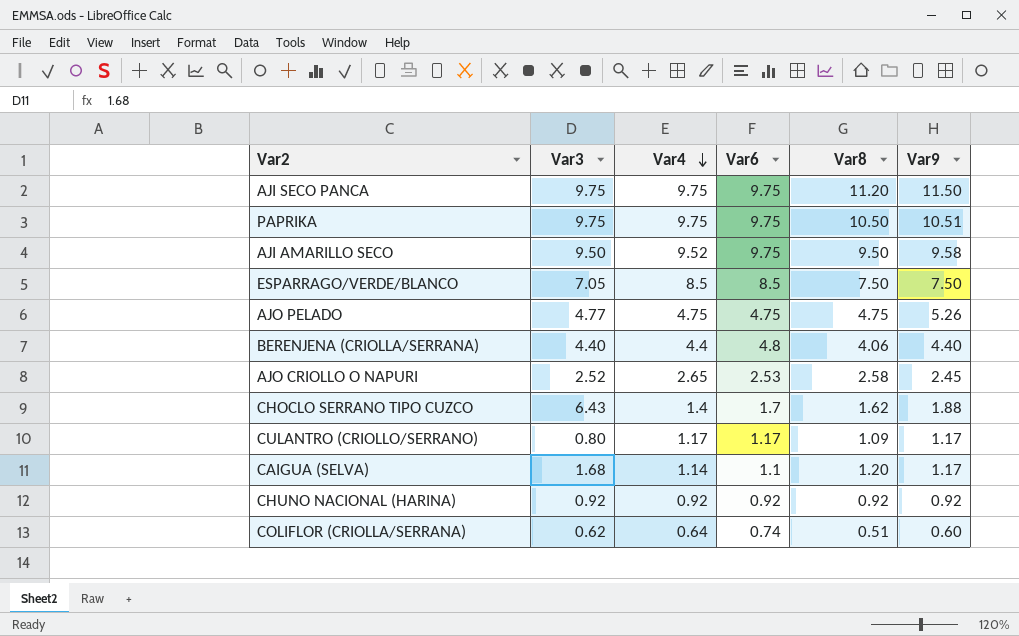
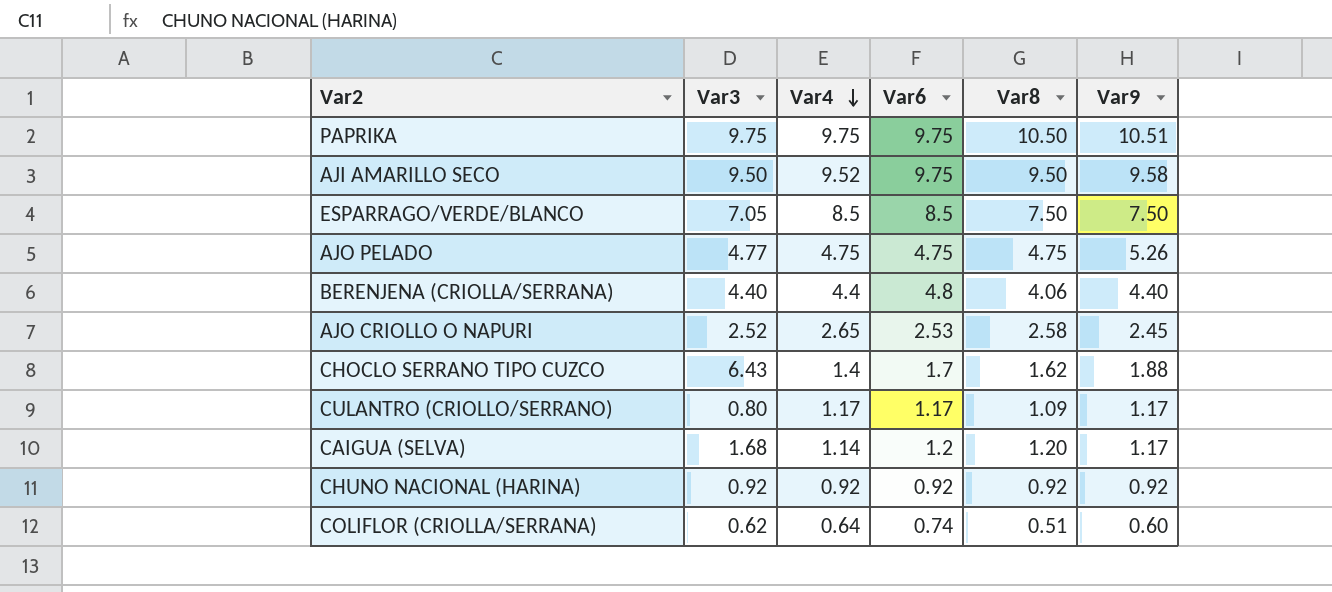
row AJI SECO PANCA: 9.75 | 9.75 | 9.75 | 11.20 | 11.50 -> none
CAIGUA (SELVA) | Var6: 1.1 -> 1.2

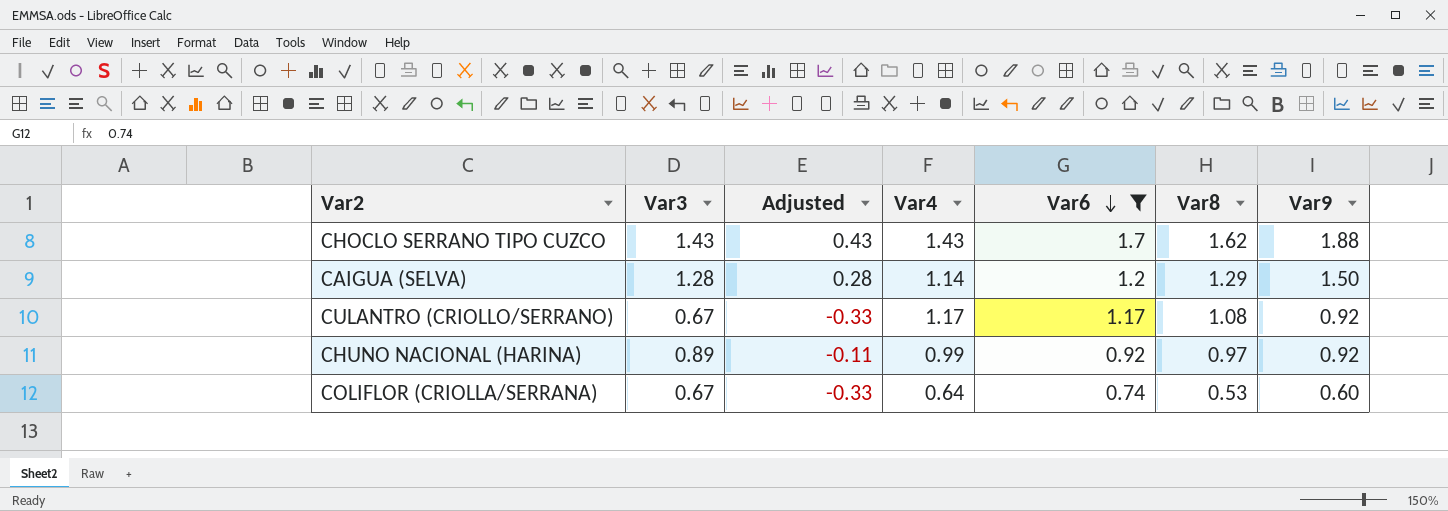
filter: none -> Var6 <= 1.7
row order: Var4 descending -> Var6 descending
column Adjusted | formula: none -> [Var3] - 1
CHOCLO SERRANO TIPO CUZCO | Var3: 6.43 -> 1.43
CHOCLO SERRANO TIPO CUZCO | Var4: 1.4 -> 1.43
CAIGUA (SELVA) | Var3: 1.68 -> 1.28
CAIGUA (SELVA) | Var8: 1.20 -> 1.29
CAIGUA (SELVA) | Var9: 1.17 -> 1.50
CULANTRO (CRIOLLO/SERRANO) | Var3: 0.80 -> 0.67
CULANTRO (CRIOLLO/SERRANO) | Var8: 1.09 -> 1.08
CULANTRO (CRIOLLO/SERRANO) | Var9: 1.17 -> 0.92
CHUNO NACIONAL (HARINA) | Var3: 0.92 -> 0.89
CHUNO NACIONAL (HARINA) | Var4: 0.92 -> 0.99
CHUNO NACIONAL (HARINA) | Var8: 0.92 -> 0.97
COLIFLOR (CRIOLLA/SERRANA) | Var3: 0.62 -> 0.67
COLIFLOR (CRIOLLA/SERRANA) | Var8: 0.51 -> 0.53

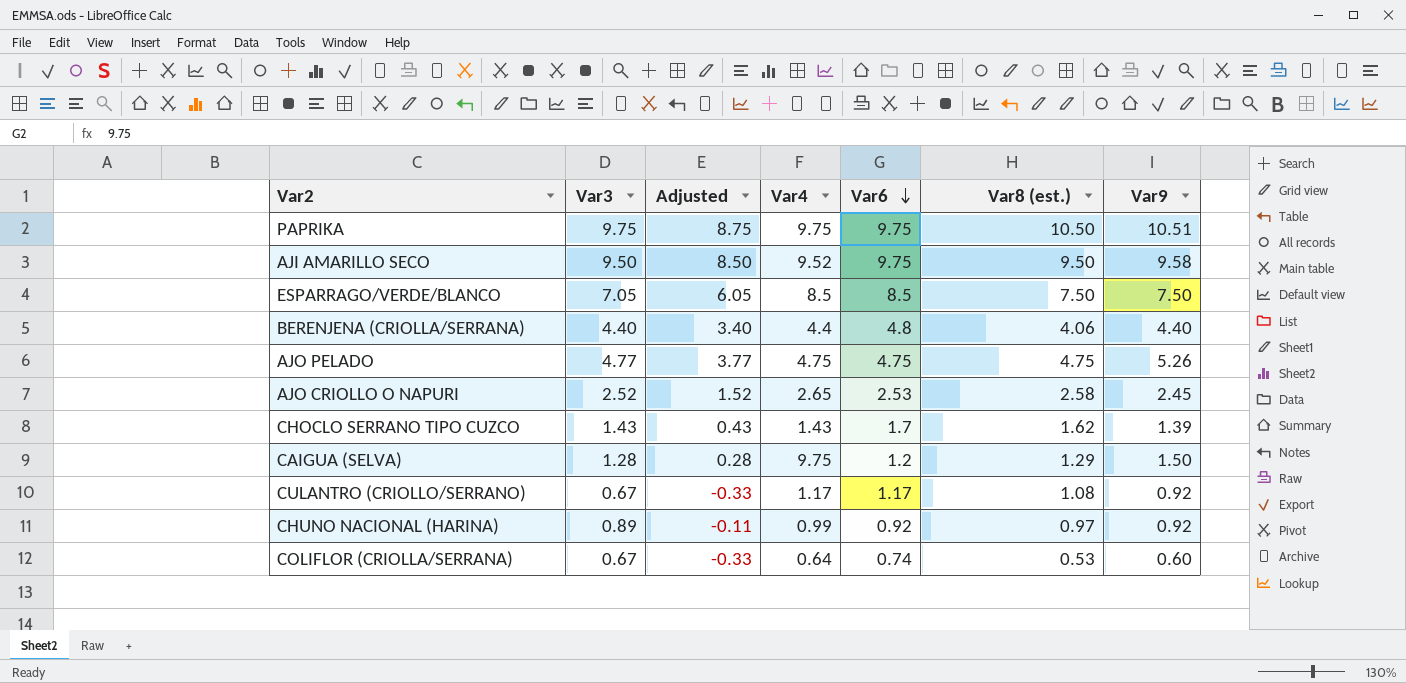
filter: Var6 <= 1.7 -> none
column name: Var8 -> Var8 (est.)
CHOCLO SERRANO TIPO CUZCO | Var9: 1.88 -> 1.39
CAIGUA (SELVA) | Var4: 1.14 -> 9.75

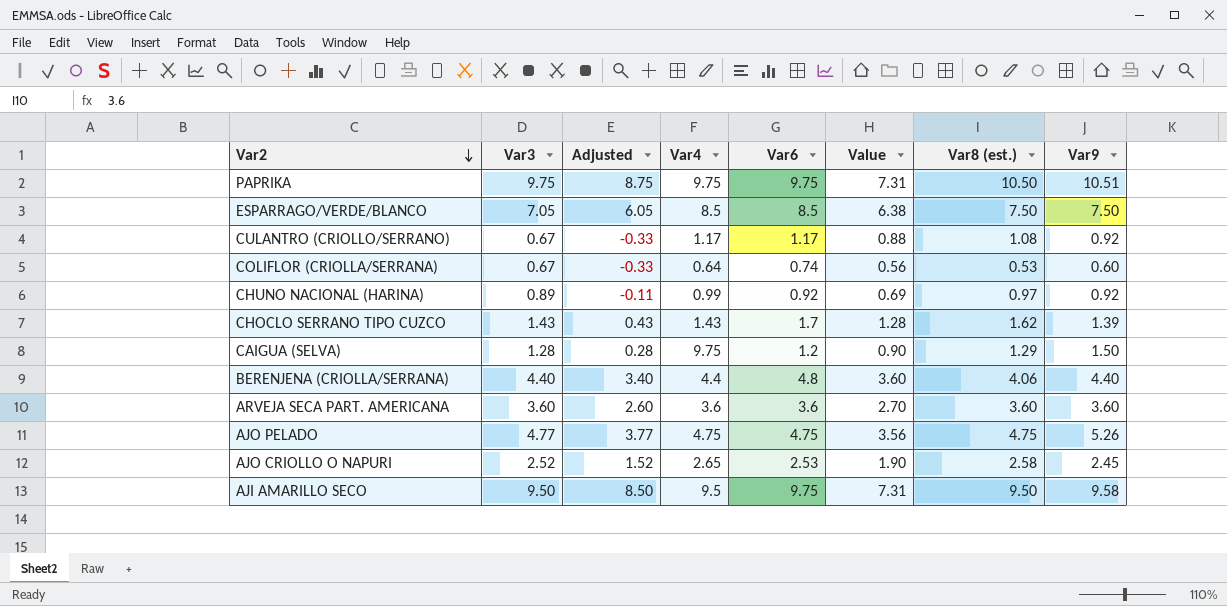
row order: Var6 descending -> Var2 descending
column Value | formula: none -> [Var6] * 0.75
row ARVEJA SECA PART. AMERICANA: none -> 3.60 | 2.60 | 3.6 | 3.6 | 2.70 | 3.60 | 3.60
AJI AMARILLO SECO | Var4: 9.52 -> 9.5

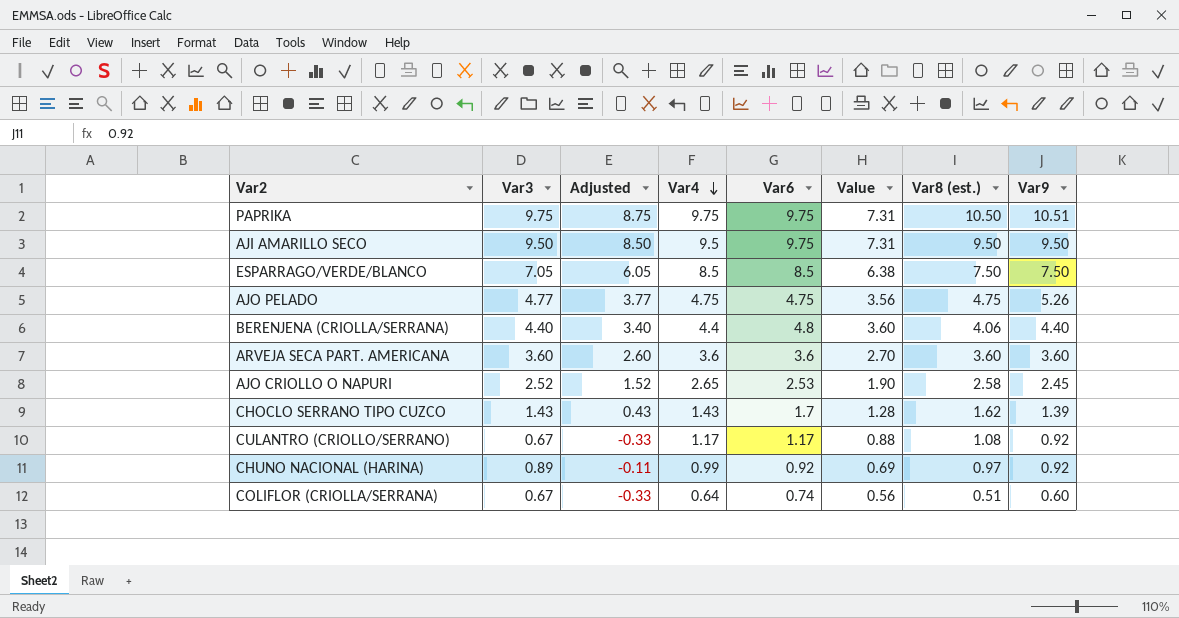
row order: Var2 descending -> Var4 descending
row CAIGUA (SELVA): 1.28 | 0.28 | 9.75 | 1.2 | 0.90 | 1.29 | 1.50 -> none
AJI AMARILLO SECO | Var9: 9.58 -> 9.50
COLIFLOR (CRIOLLA/SERRANA) | Var8 (est.): 0.53 -> 0.51

